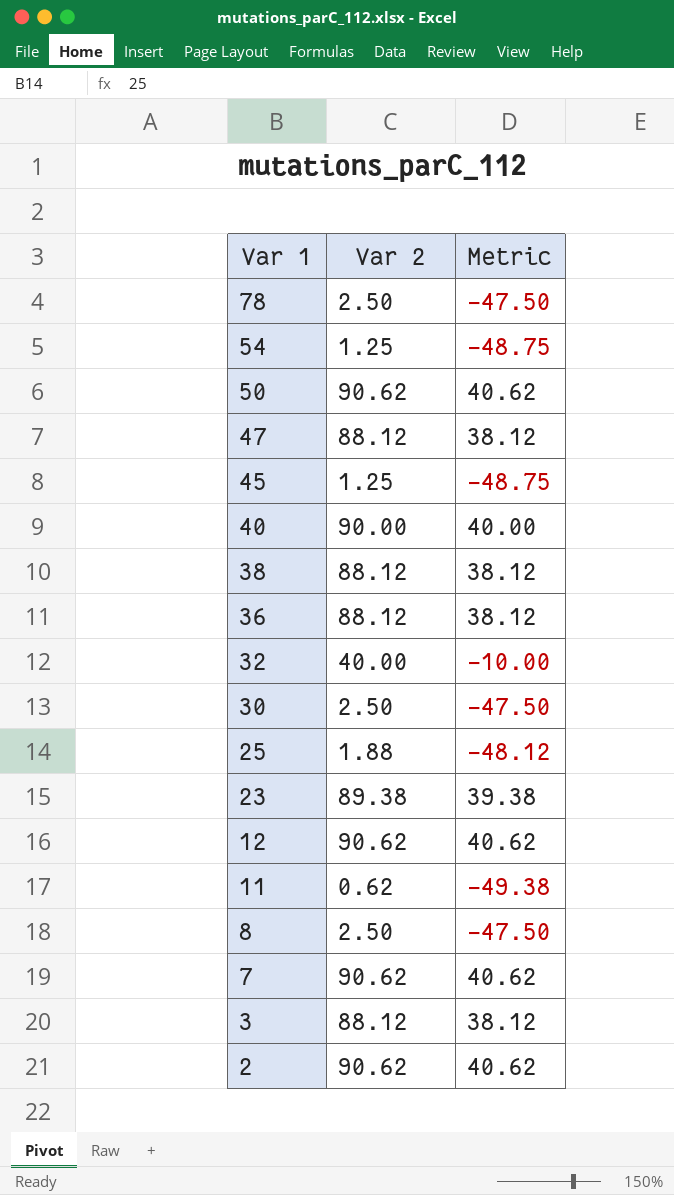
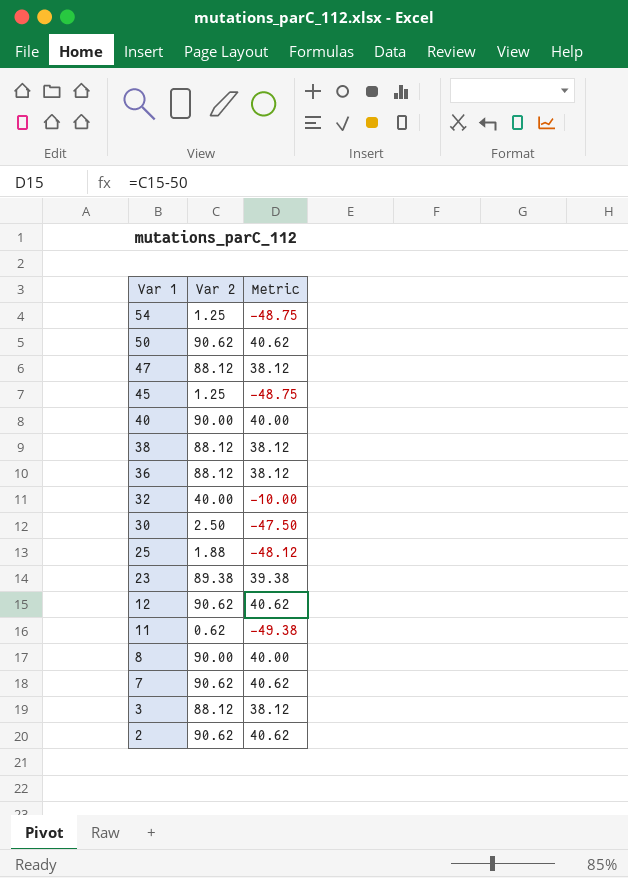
row 78: 2.50 | -47.50 -> none
8 | Var 2: 2.50 -> 90.00
8 | Metric: -47.50 -> 40.00

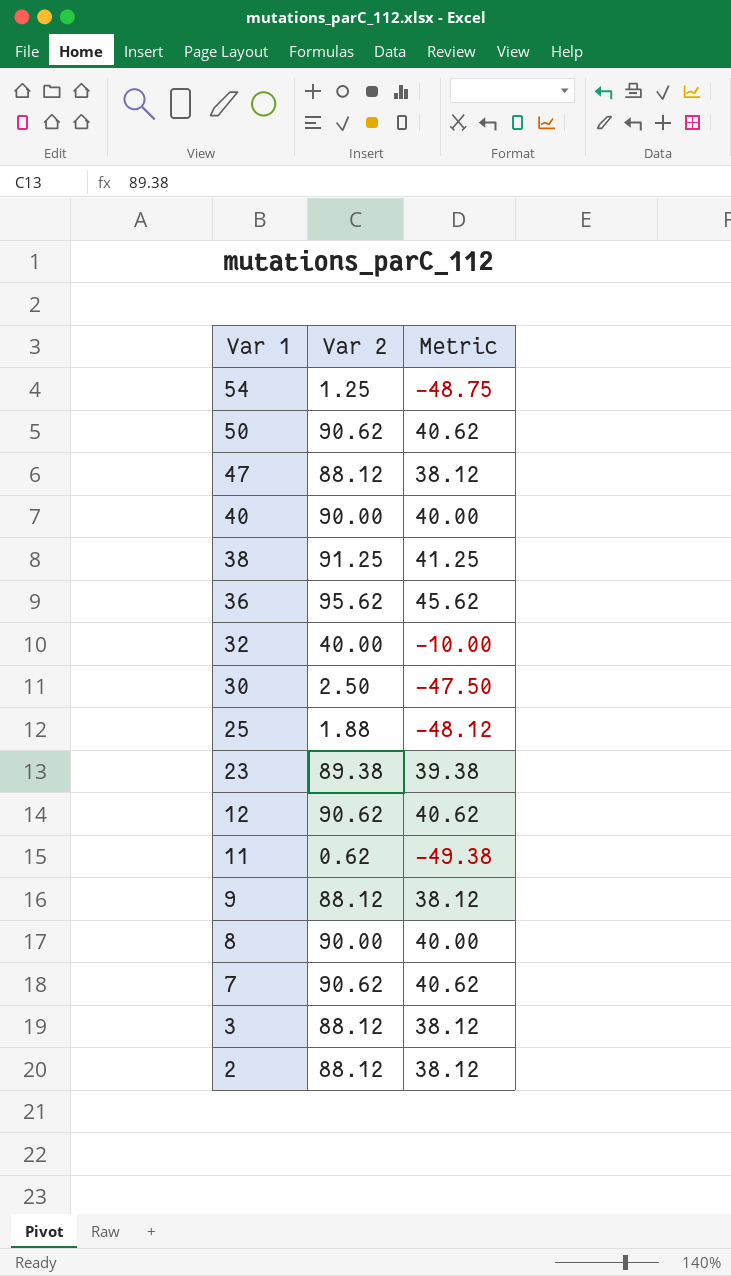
row 45: 1.25 | -48.75 -> none
38 | Var 2: 88.12 -> 91.25
38 | Metric: 38.12 -> 41.25
36 | Var 2: 88.12 -> 95.62
36 | Metric: 38.12 -> 45.62
row 9: none -> 88.12 | 38.12
2 | Var 2: 90.62 -> 88.12
2 | Metric: 40.62 -> 38.12

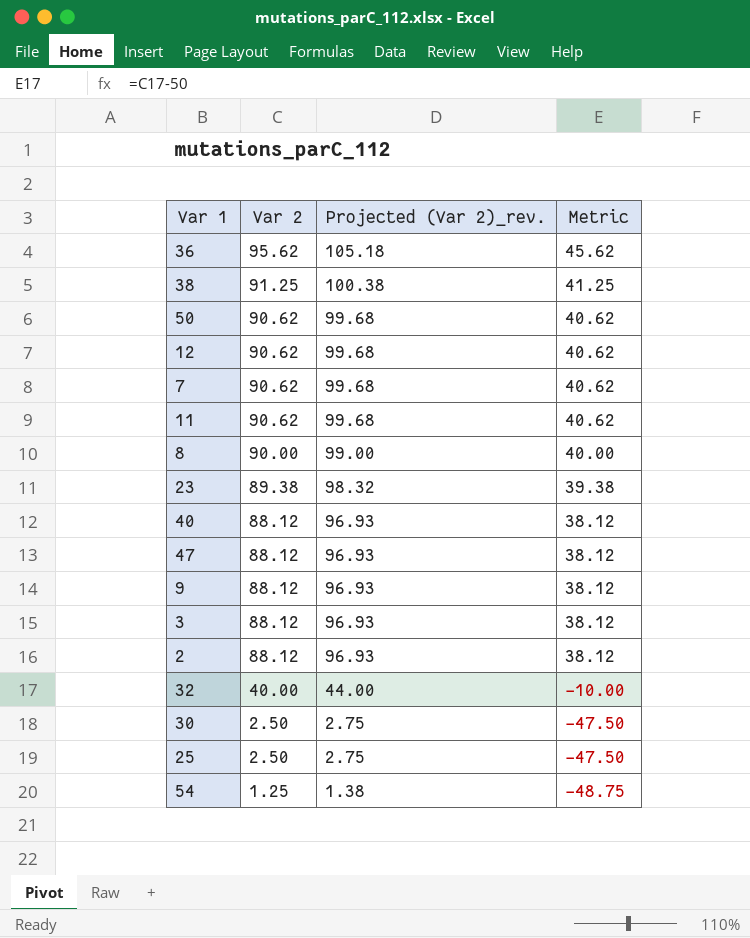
row order: Var 1 descending -> Var 2 descending
column Projected (Var 2)_rev. | formula: none -> [Var 2] * 1.1
11 | Var 2: 0.62 -> 90.62
11 | Metric: -49.38 -> 40.62
40 | Var 2: 90.00 -> 88.12
40 | Metric: 40.00 -> 38.12
25 | Var 2: 1.88 -> 2.50
25 | Metric: -48.12 -> -47.50

